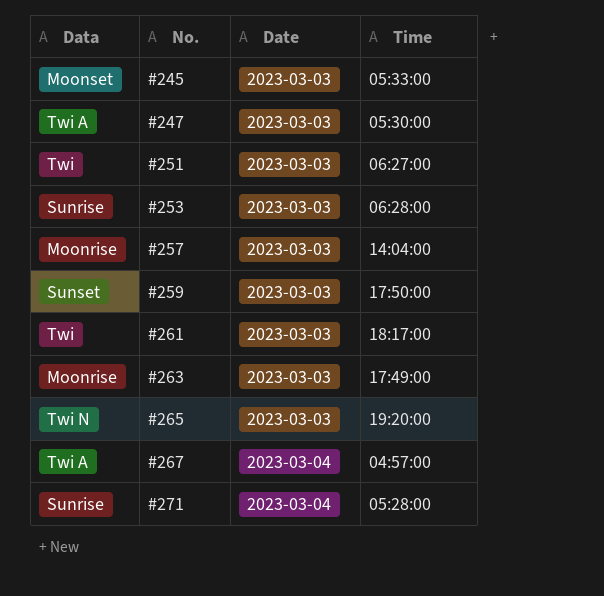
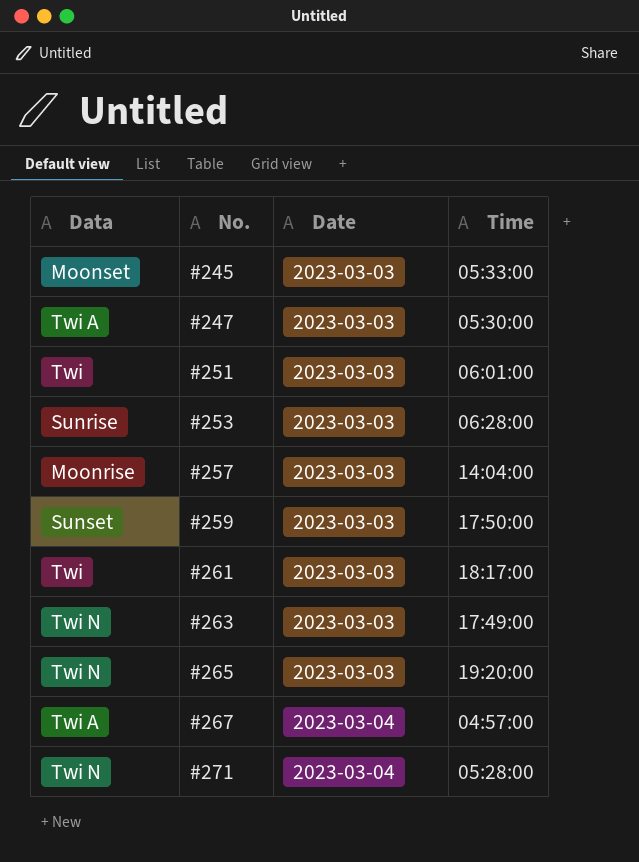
#251 | Time: 06:27:00 -> 06:01:00
#263 | Data: Moonrise -> Twi N
#271 | Data: Sunrise -> Twi N

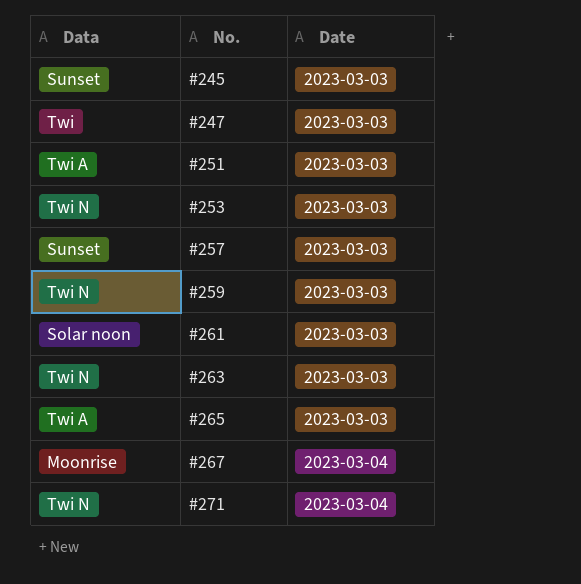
column Time | position: 4 -> none
#245 | Data: Moonset -> Sunset
#247 | Data: Twi A -> Twi
#251 | Data: Twi -> Twi A
#253 | Data: Sunrise -> Twi N
#257 | Data: Moonrise -> Sunset
#259 | Data: Sunset -> Twi N
#261 | Data: Twi -> Solar noon
#265 | Data: Twi N -> Twi A
#267 | Data: Twi A -> Moonrise

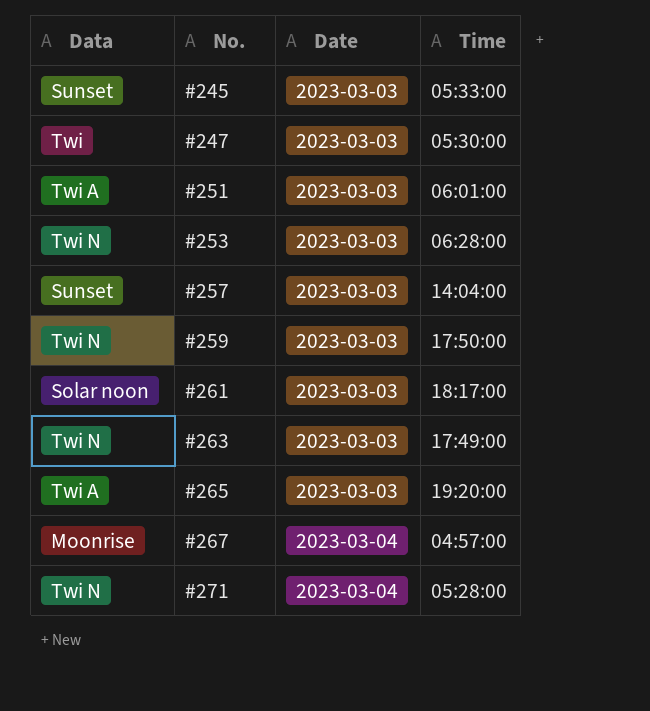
column Time | position: none -> 4

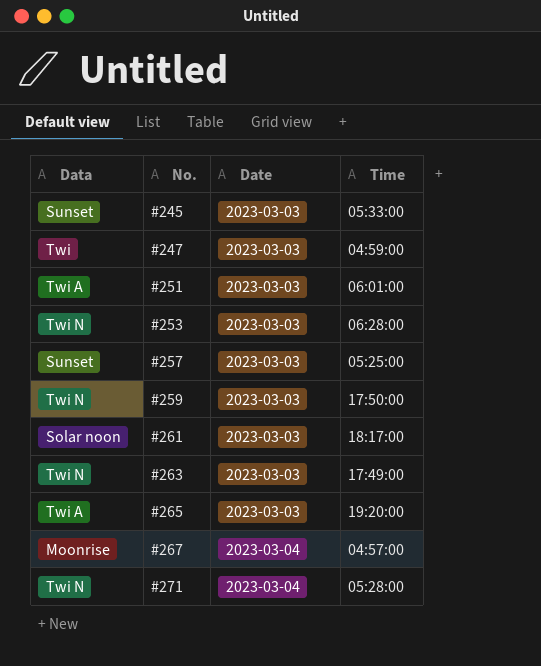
#247 | Time: 05:30:00 -> 04:59:00
#257 | Time: 14:04:00 -> 05:25:00

